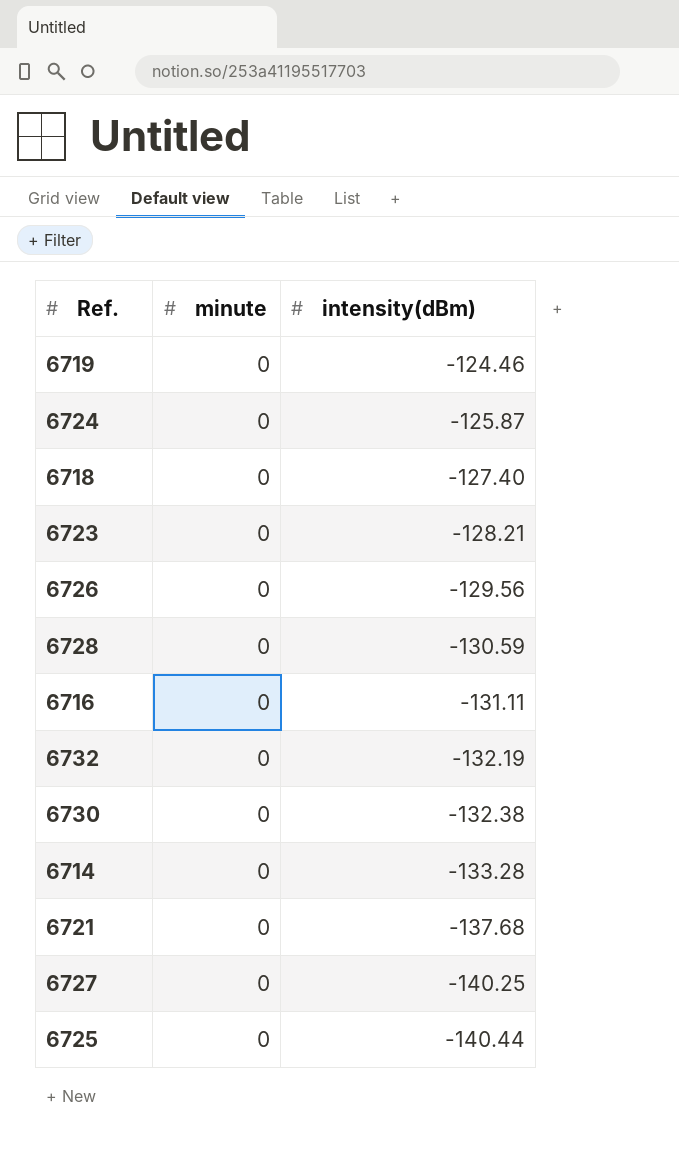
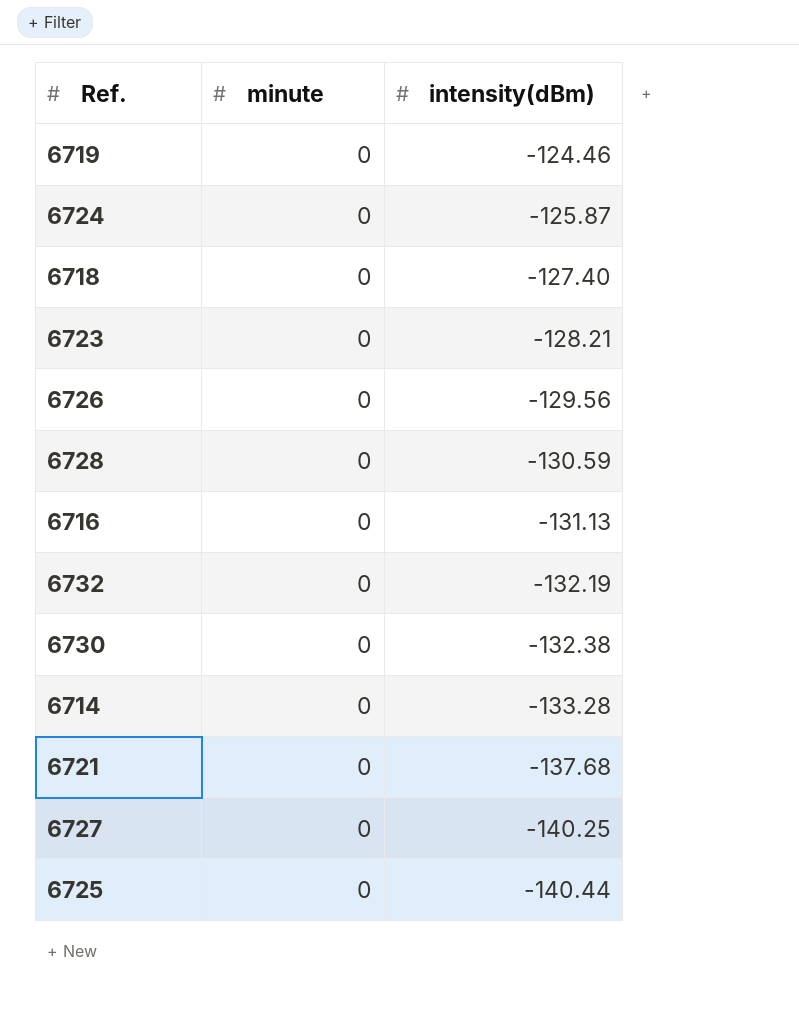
6716 | intensity(dBm): -131.11 -> -131.13

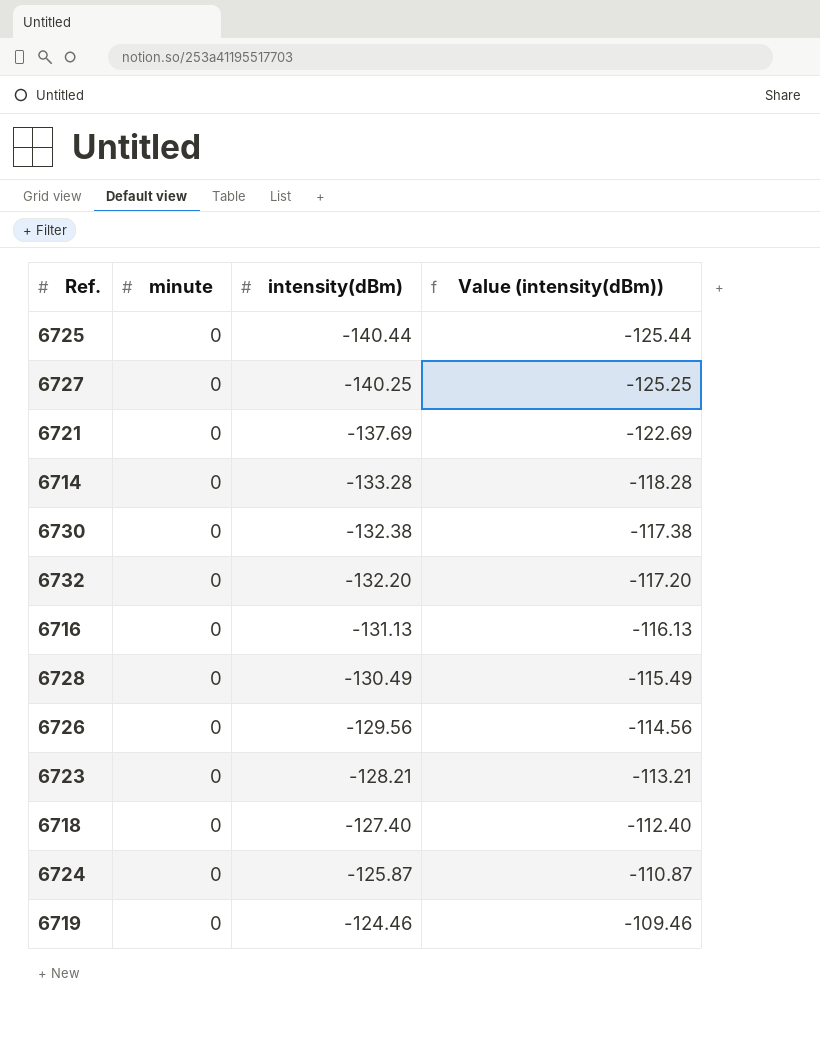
row order: intensity(dBm) descending -> intensity(dBm) ascending
column Value (intensity(dBm)) | formula: none -> [intensity(dBm)] + 15
6721 | intensity(dBm): -137.68 -> -137.69
6732 | intensity(dBm): -132.19 -> -132.20
6728 | intensity(dBm): -130.59 -> -130.49

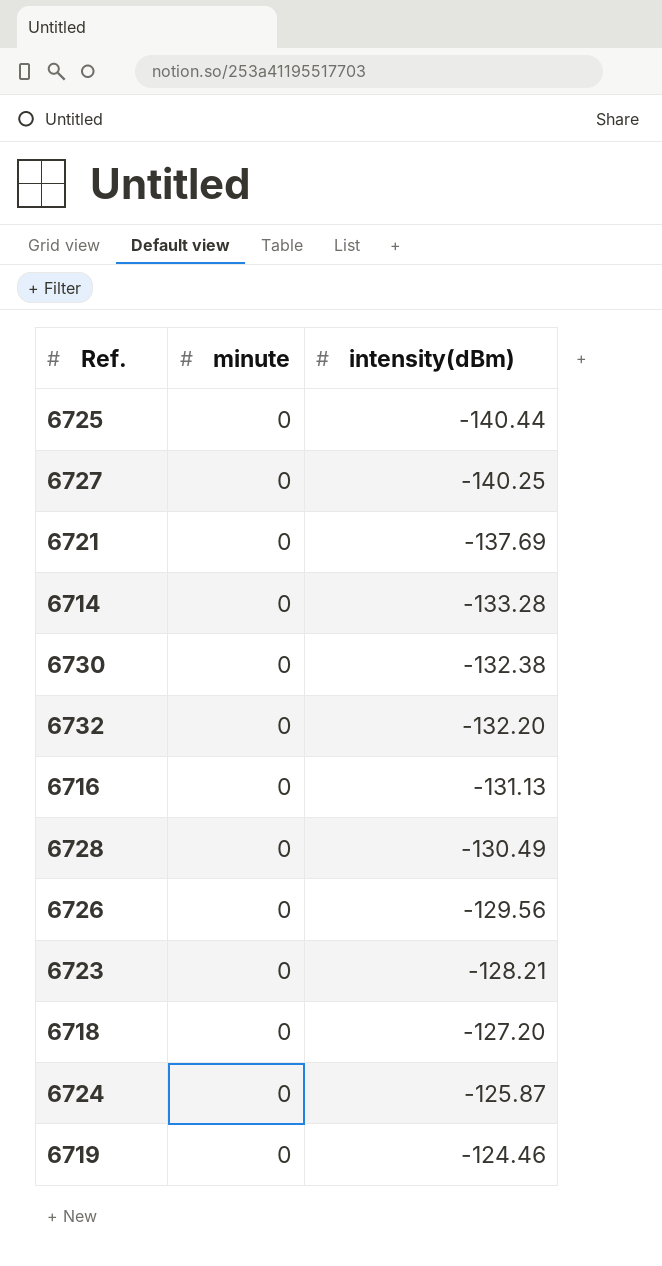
column Value (intensity(dBm)) | formula: [intensity(dBm)] + 15 -> none
6718 | intensity(dBm): -127.40 -> -127.20

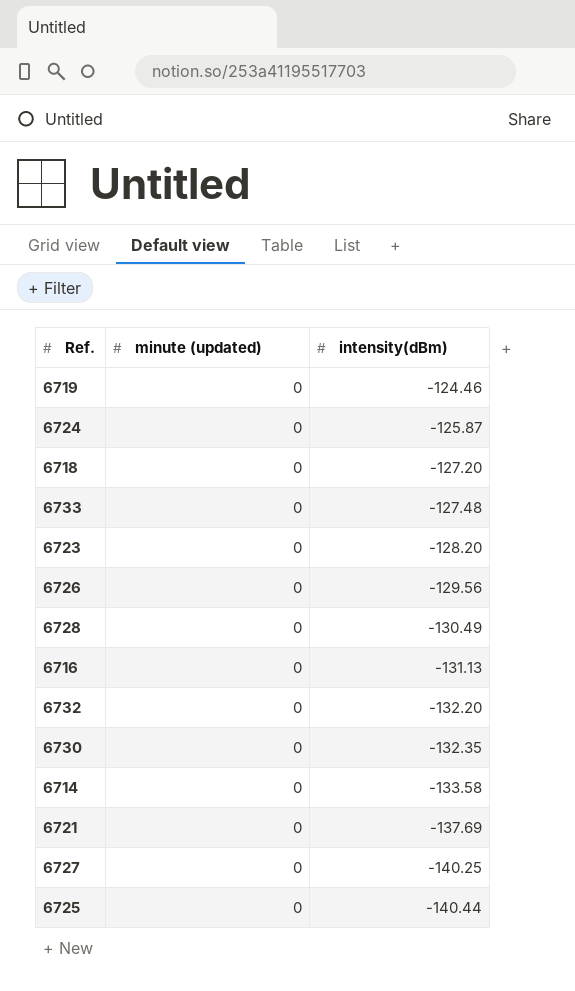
row order: intensity(dBm) ascending -> intensity(dBm) descending
column name: minute -> minute (updated)
row 6733: none -> 0 | -127.48
6723 | intensity(dBm): -128.21 -> -128.20
6730 | intensity(dBm): -132.38 -> -132.35
6714 | intensity(dBm): -133.28 -> -133.58

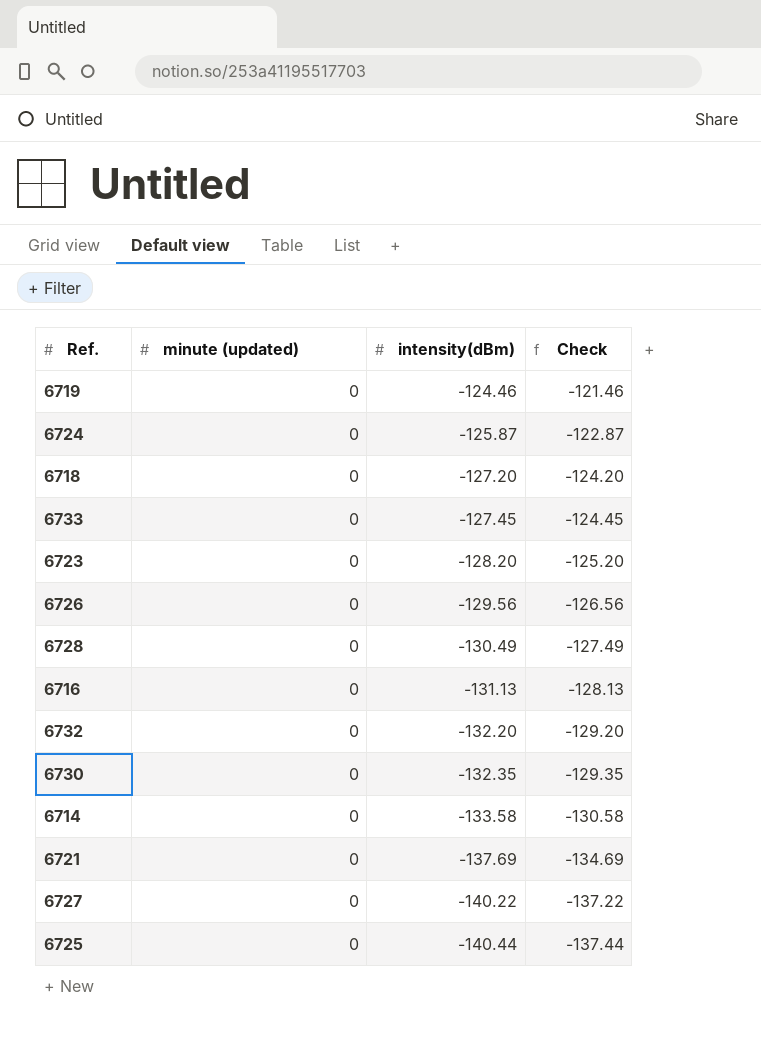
column Check | formula: none -> [intensity(dBm)] + 3
6733 | intensity(dBm): -127.48 -> -127.45
6727 | intensity(dBm): -140.25 -> -140.22

